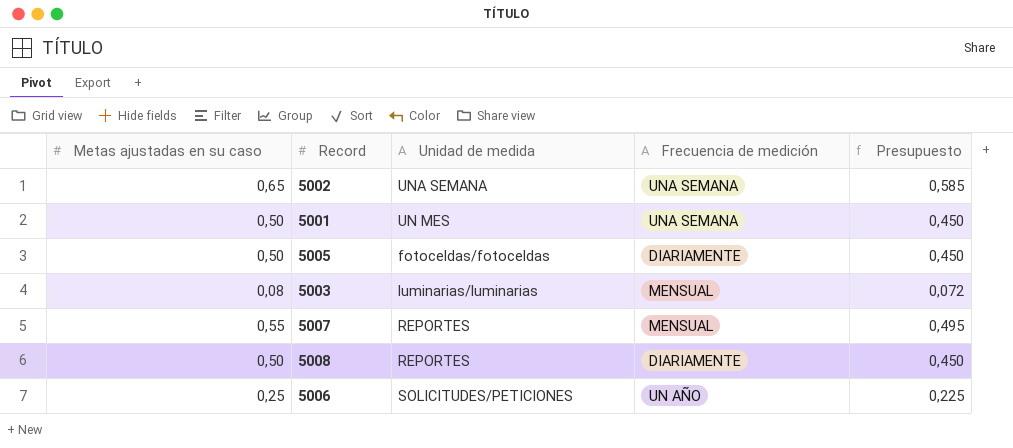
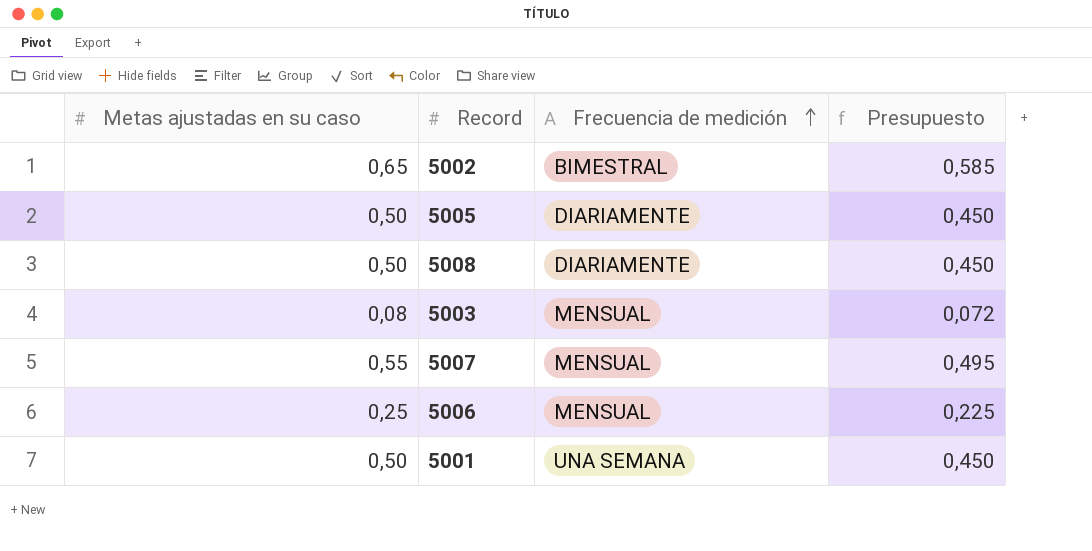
row order: none -> Frecuencia de medición ascending
column Unidad de medida | position: 3 -> none
5002 | Frecuencia de medición: UNA SEMANA -> BIMESTRAL
5006 | Frecuencia de medición: UN AÑO -> MENSUAL

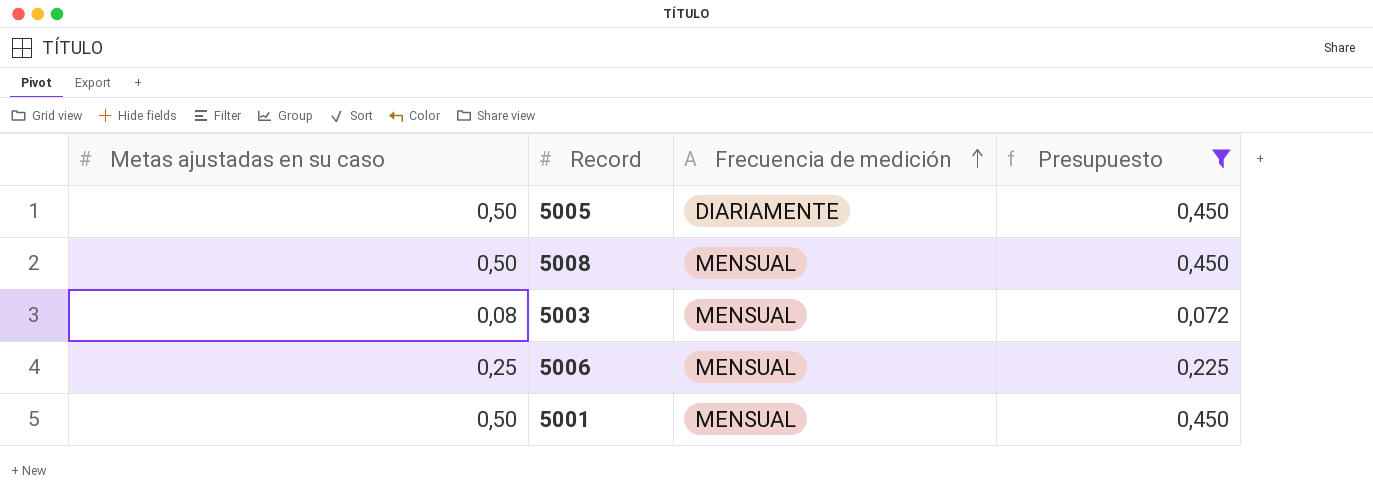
filter: none -> Presupuesto <= 0,450
5008 | Frecuencia de medición: DIARIAMENTE -> MENSUAL
5001 | Frecuencia de medición: UNA SEMANA -> MENSUAL

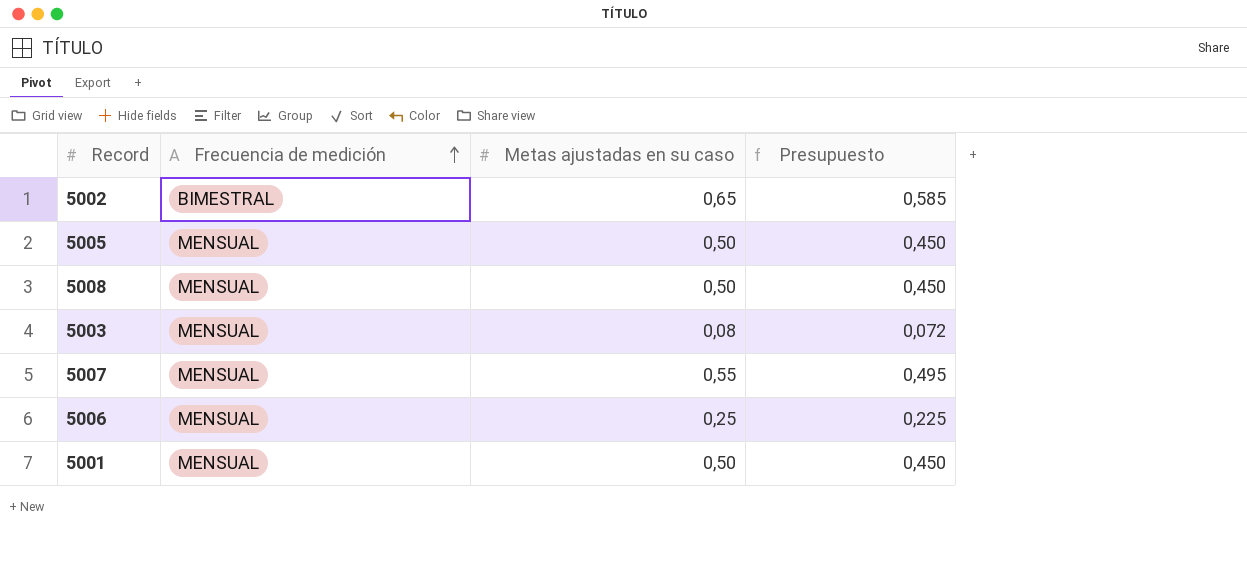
filter: Presupuesto <= 0,450 -> none
column Metas ajustadas en su caso | position: 1 -> 3
5005 | Frecuencia de medición: DIARIAMENTE -> MENSUAL

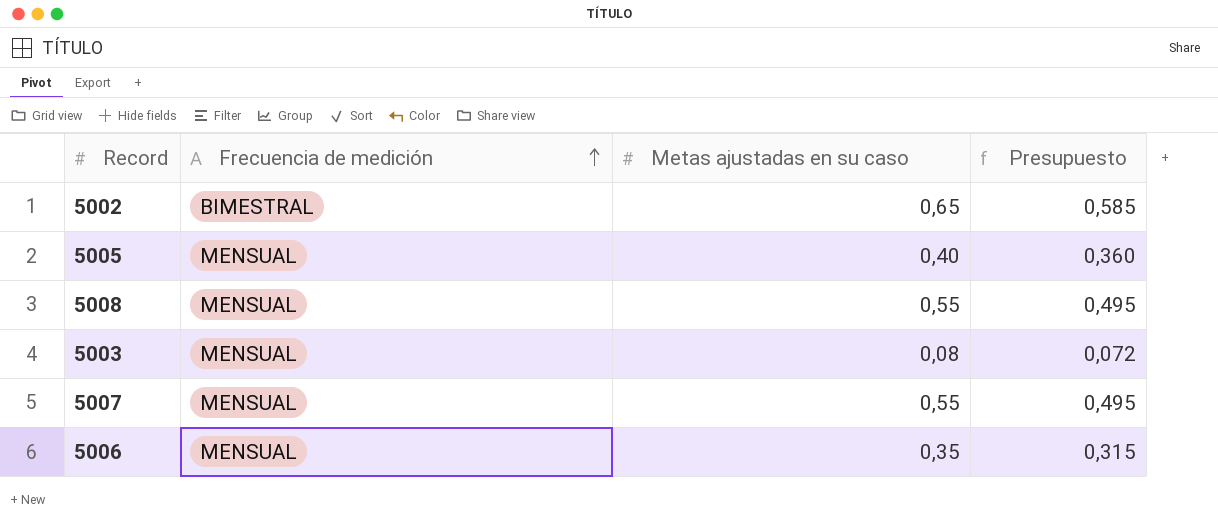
row 5001: MENSUAL | 0,50 | 0,450 -> none
5005 | Metas ajustadas en su caso: 0,50 -> 0,40
5005 | Presupuesto: 0,450 -> 0,360
5008 | Metas ajustadas en su caso: 0,50 -> 0,55
5008 | Presupuesto: 0,450 -> 0,495
5006 | Metas ajustadas en su caso: 0,25 -> 0,35
5006 | Presupuesto: 0,225 -> 0,315

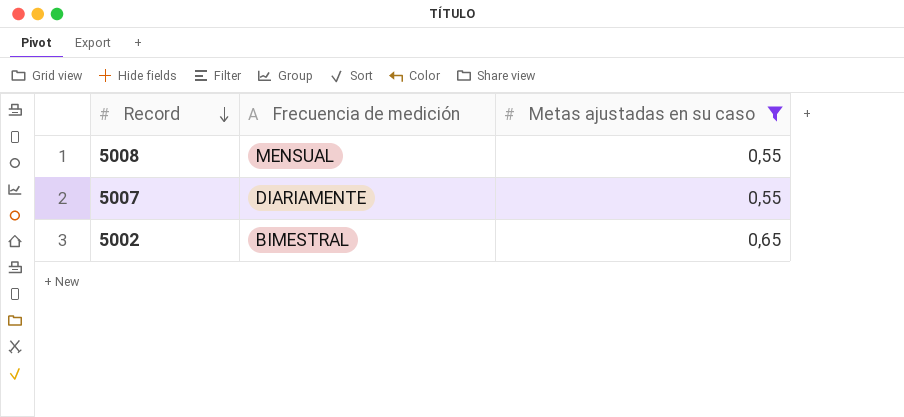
filter: none -> Metas ajustadas en su caso >= 0,55
row order: Frecuencia de medición ascending -> Record descending
column Presupuesto | formula: [Metas ajustadas en su caso] * 0,9 -> none
5007 | Frecuencia de medición: MENSUAL -> DIARIAMENTE

